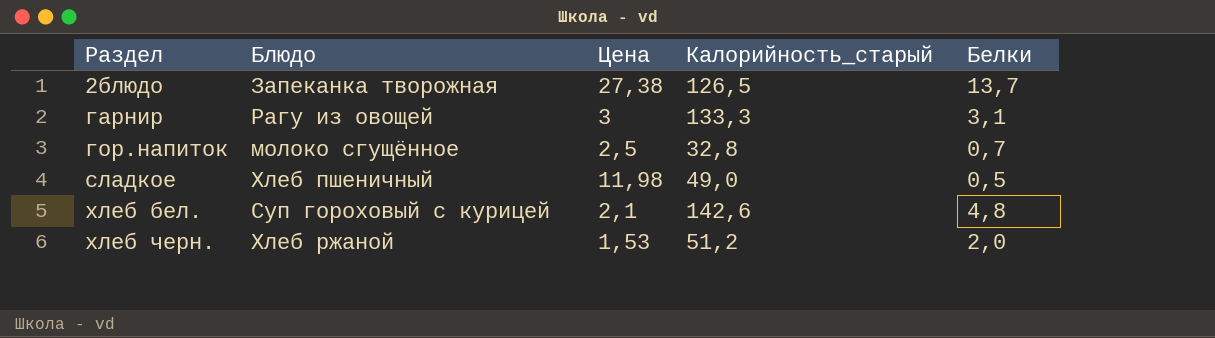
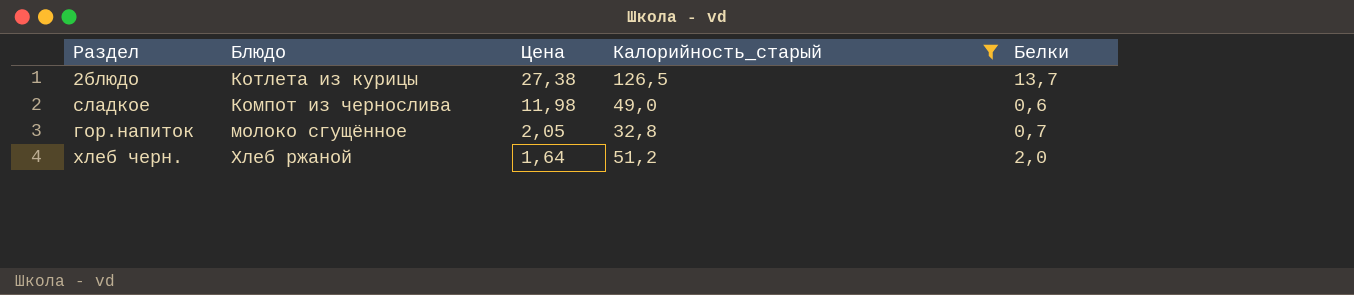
filter: none -> Калорийность_старый <= 126,5
row order: Раздел ascending -> Цена descending
2блюдо | Блюдо: Запеканка творожная -> Котлета из курицы
сладкое | Блюдо: Хлеб пшеничный -> Компот из чернослива
сладкое | Белки: 0,5 -> 0,6
гор.напиток | Цена: 2,5 -> 2,05
хлеб черн. | Цена: 1,53 -> 1,64

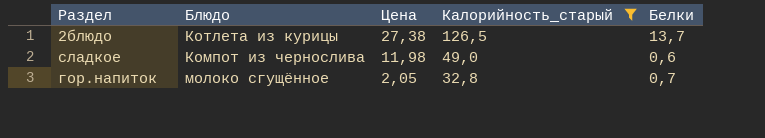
row хлеб черн.: Хлеб ржаной | 1,64 | 51,2 | 2,0 -> none

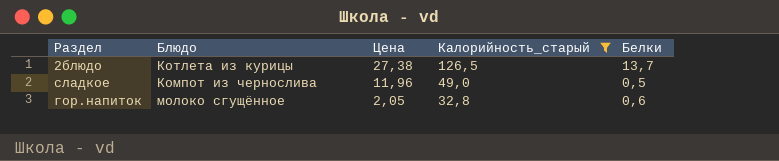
сладкое | Цена: 11,98 -> 11,96
сладкое | Белки: 0,6 -> 0,5
гор.напиток | Белки: 0,7 -> 0,6

